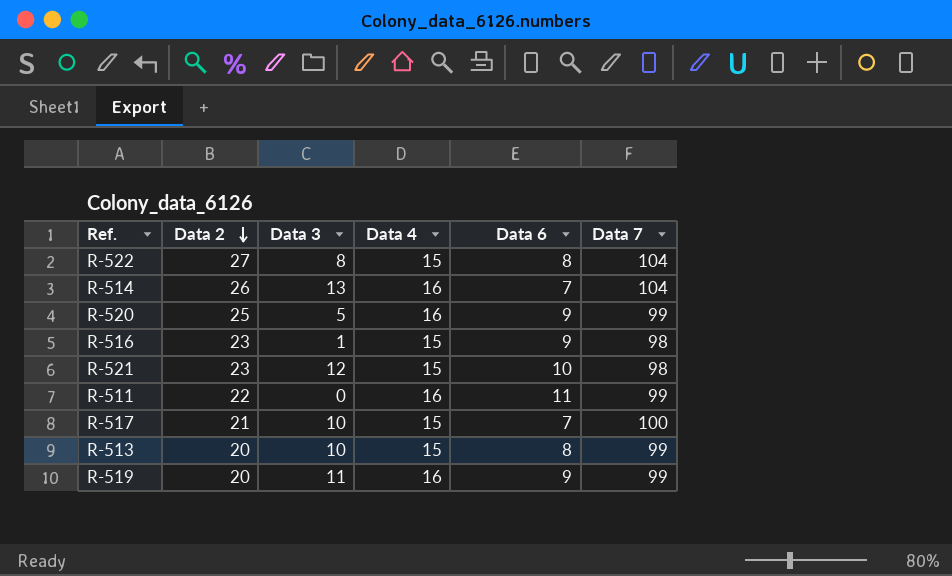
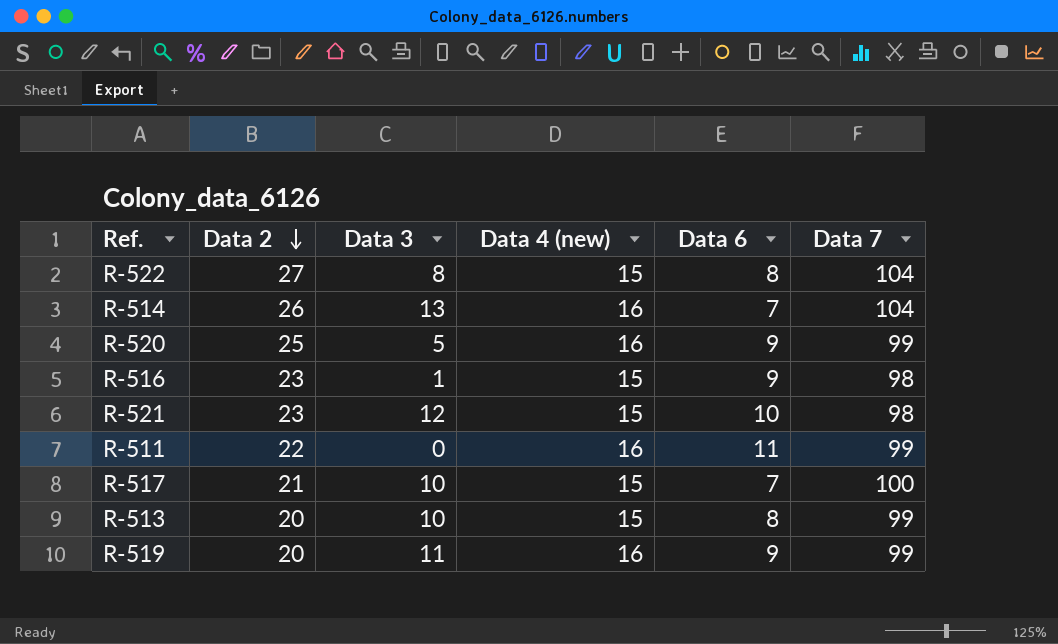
column name: Data 4 -> Data 4 (new)

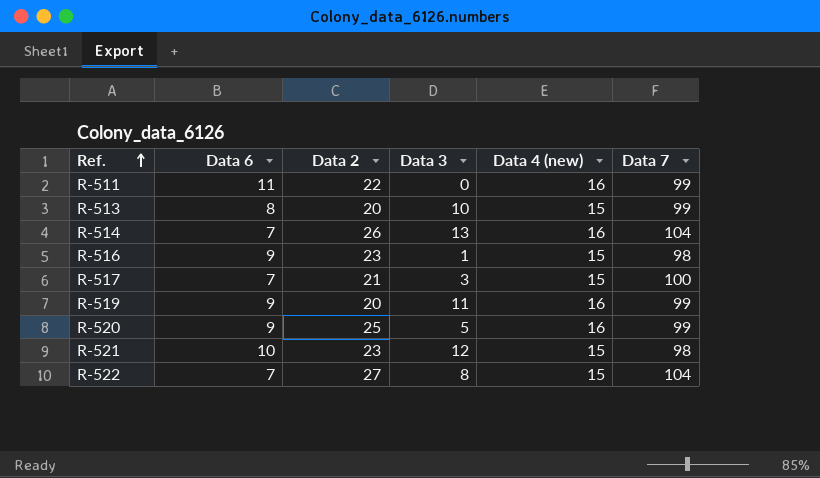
row order: Data 2 descending -> Ref. ascending
column Data 6 | position: 5 -> 2
R-517 | Data 3: 10 -> 3
R-522 | Data 6: 8 -> 7

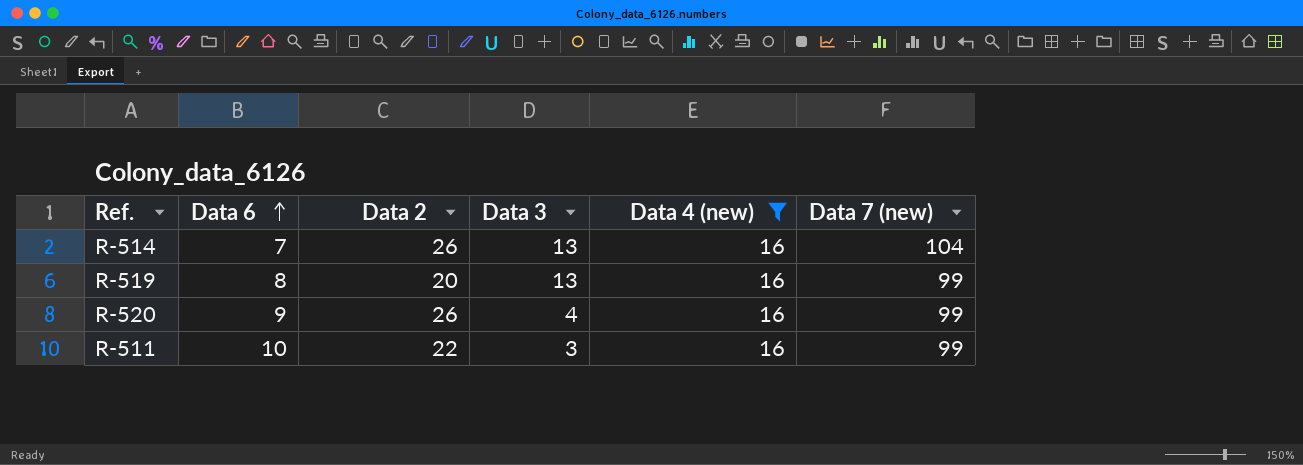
filter: none -> Data 4 (new) = 16
row order: Ref. ascending -> Data 6 ascending
column name: Data 7 -> Data 7 (new)
R-519 | Data 6: 9 -> 8
R-519 | Data 3: 11 -> 13
R-520 | Data 2: 25 -> 26
R-520 | Data 3: 5 -> 4
R-511 | Data 6: 11 -> 10
R-511 | Data 3: 0 -> 3

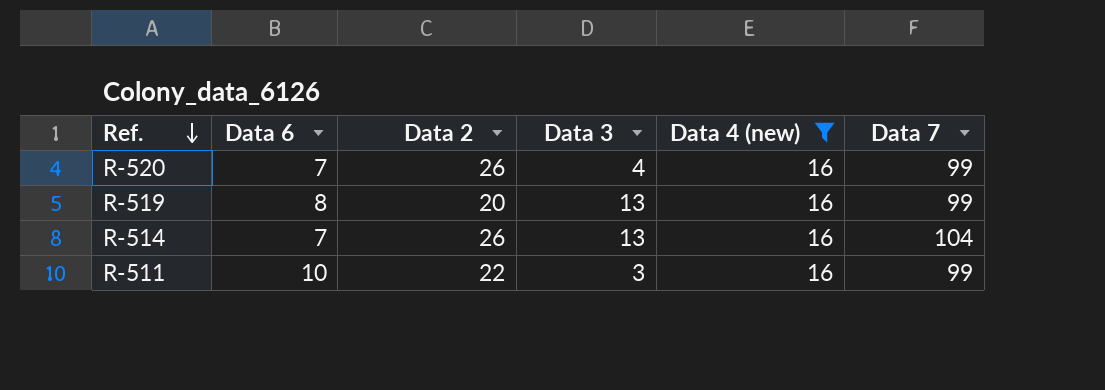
row order: Data 6 ascending -> Ref. descending
column name: Data 7 (new) -> Data 7
R-520 | Data 6: 9 -> 7

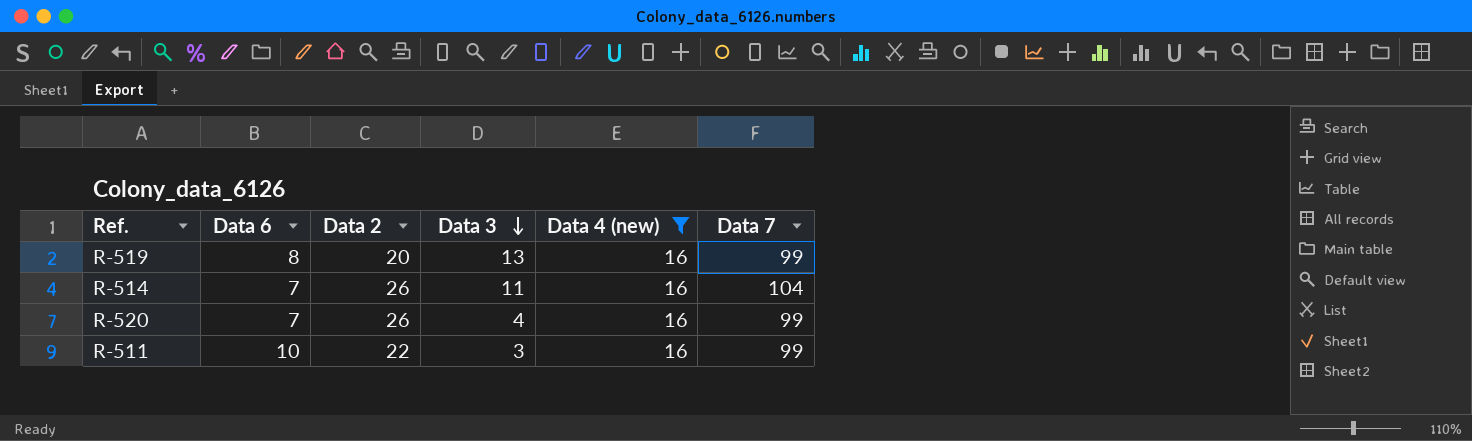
row order: Ref. descending -> Data 3 descending
R-514 | Data 3: 13 -> 11

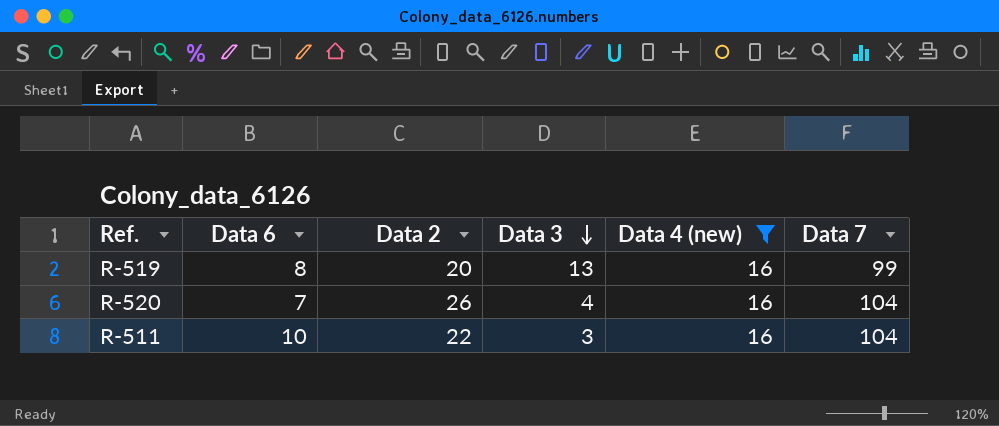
row R-514: 7 | 26 | 11 | 16 | 104 -> none
R-520 | Data 7: 99 -> 104
R-511 | Data 7: 99 -> 104

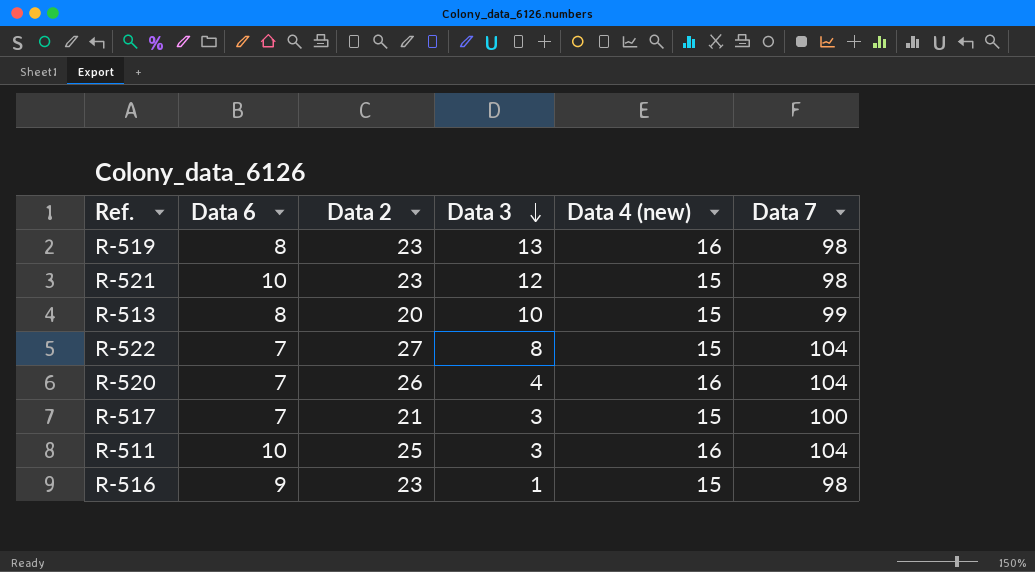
filter: Data 4 (new) = 16 -> none
R-519 | Data 2: 20 -> 23
R-519 | Data 7: 99 -> 98
R-511 | Data 2: 22 -> 25

